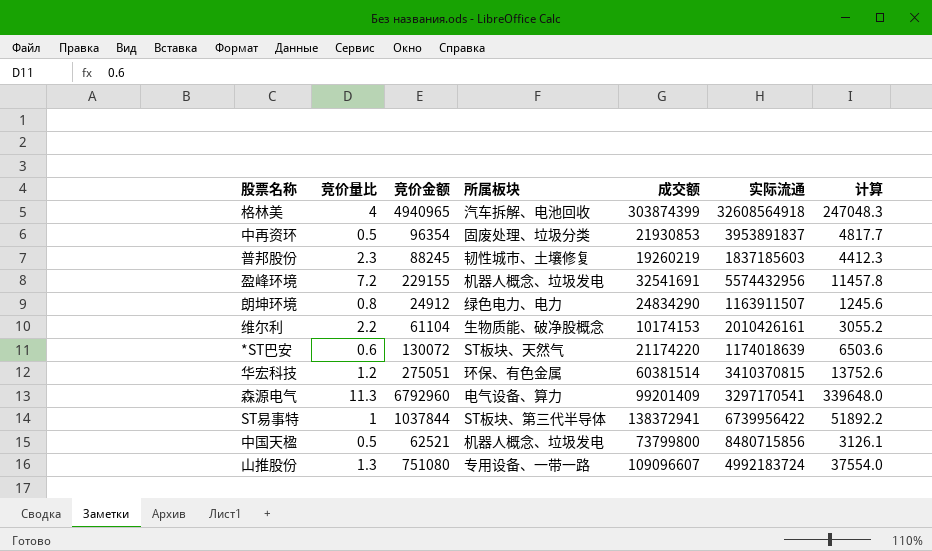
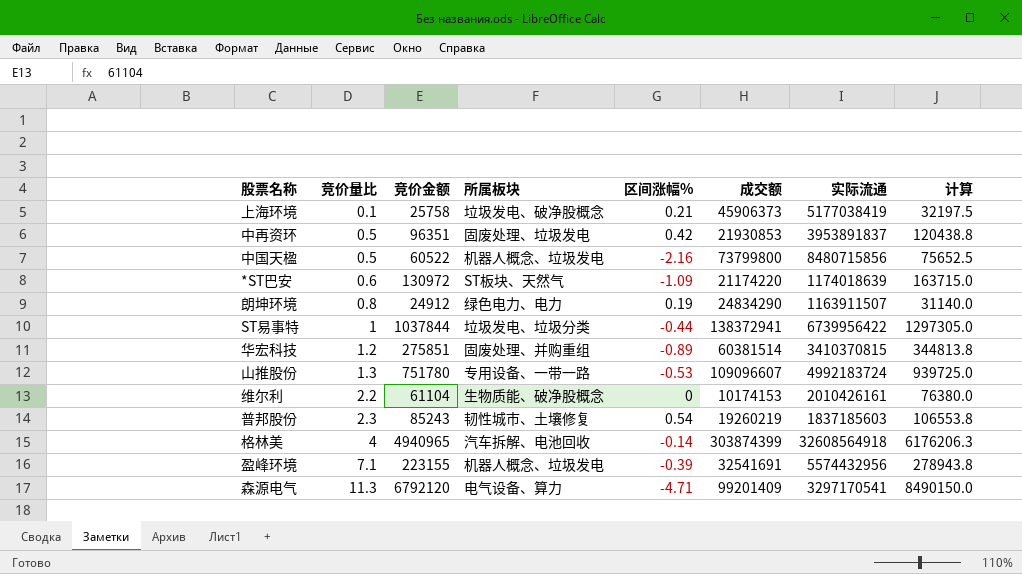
row order: none -> 竞价量比 ascending
column 区间涨幅% | position: none -> 5
column 计算 | formula: [竞价金额] * 0.05 -> [竞价金额] * 1.25
row 上海环境: none -> 0.1 | 25758 | 垃圾发电、破净股概念 | 0.21 | 45906373 | 5177038419 | 32197.5
中再资环 | 竞价金额: 96354 -> 96351
中再资环 | 所属板块: 固废处理、垃圾分类 -> 固废处理、垃圾发电
中国天楹 | 竞价金额: 62521 -> 60522
*ST巴安 | 竞价金额: 130072 -> 130972
ST易事特 | 所属板块: ST板块、第三代半导体 -> 垃圾发电、垃圾分类
华宏科技 | 竞价金额: 275051 -> 275851
华宏科技 | 所属板块: 环保、有色金属 -> 固废处理、并购重组
山推股份 | 竞价金额: 751080 -> 751780
普邦股份 | 竞价金额: 88245 -> 85243
盈峰环境 | 竞价量比: 7.2 -> 7.1
盈峰环境 | 竞价金额: 229155 -> 223155
森源电气 | 竞价金额: 6792960 -> 6792120

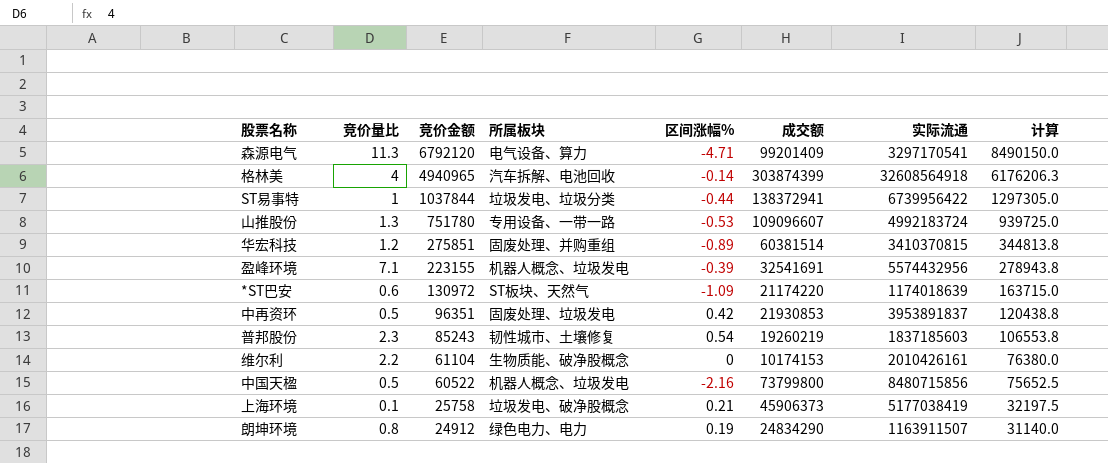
row order: 竞价量比 ascending -> 竞价金额 descending

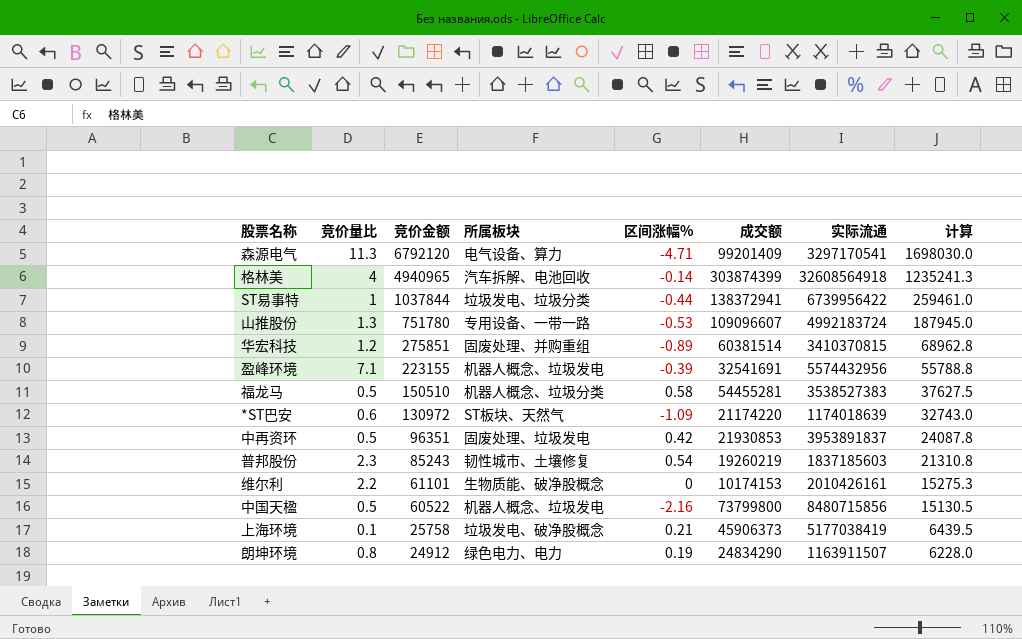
column 计算 | formula: [竞价金额] * 1.25 -> [竞价金额] * 0.25
row 福龙马: none -> 0.5 | 150510 | 机器人概念、垃圾分类 | 0.58 | 54455281 | 3538527383 | 37627.5
维尔利 | 竞价金额: 61104 -> 61101

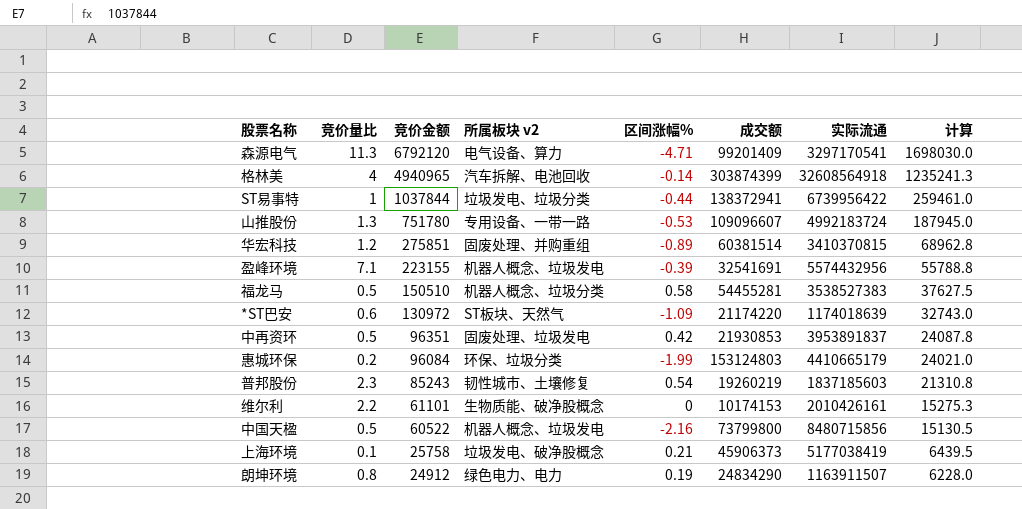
column name: 所属板块 -> 所属板块 v2
row 惠城环保: none -> 0.2 | 96084 | 环保、垃圾分类 | -1.99 | 153124803 | 4410665179 | 24021.0

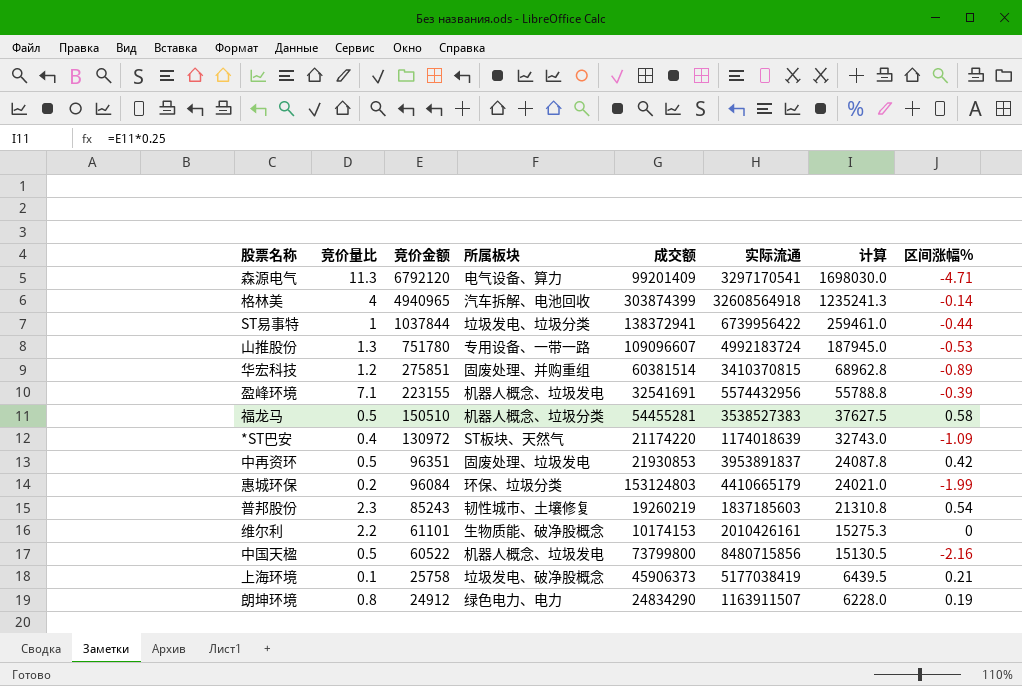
column name: 所属板块 v2 -> 所属板块
column 区间涨幅% | position: 5 -> 8
*ST巴安 | 竞价量比: 0.6 -> 0.4

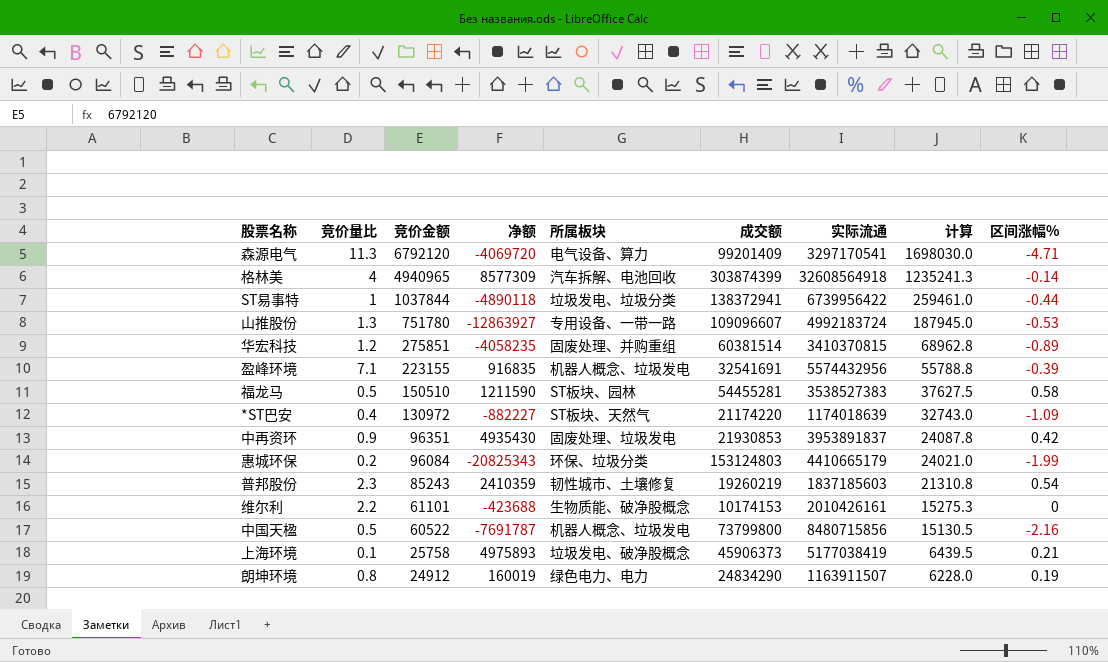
column 净额 | position: none -> 4
福龙马 | 所属板块: 机器人概念、垃圾分类 -> ST板块、园林
中再资环 | 竞价量比: 0.5 -> 0.9

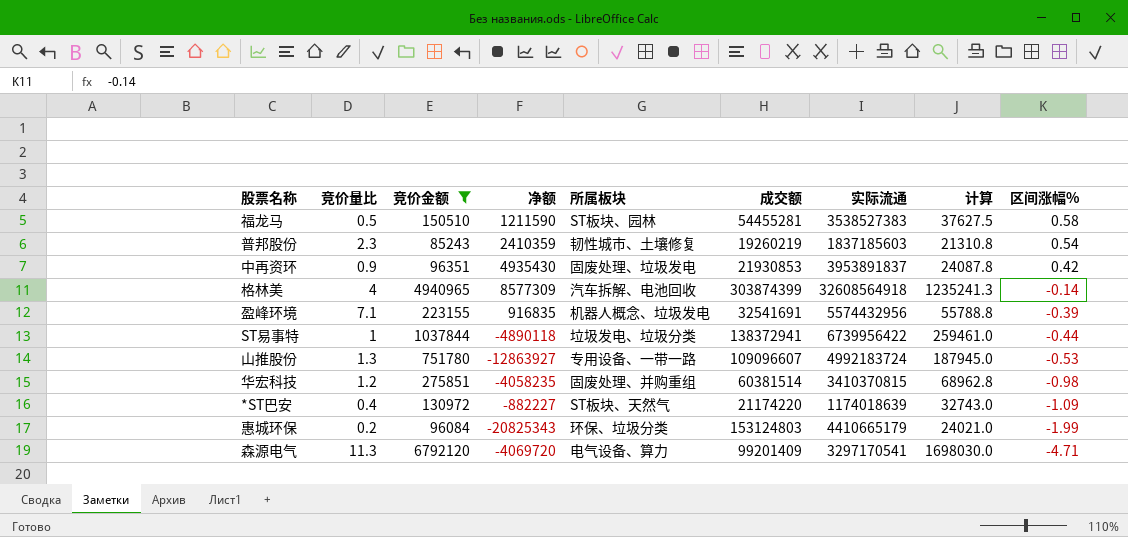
filter: none -> 竞价金额 >= 85243
row order: 竞价金额 descending -> 区间涨幅% descending
华宏科技 | 区间涨幅%: -0.89 -> -0.98

